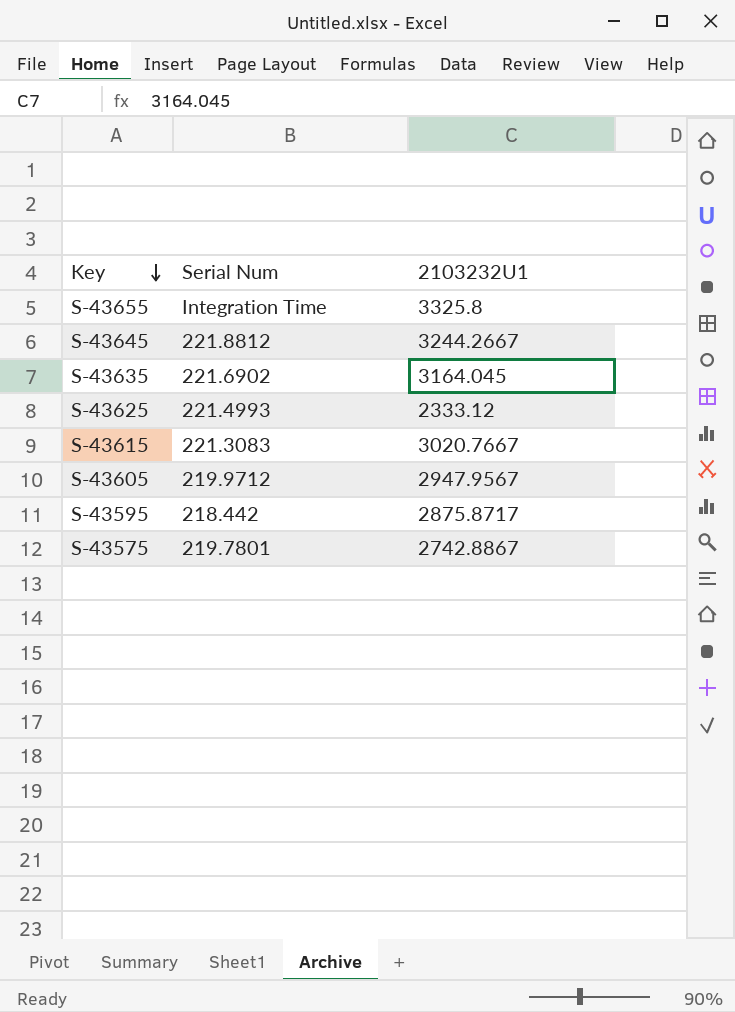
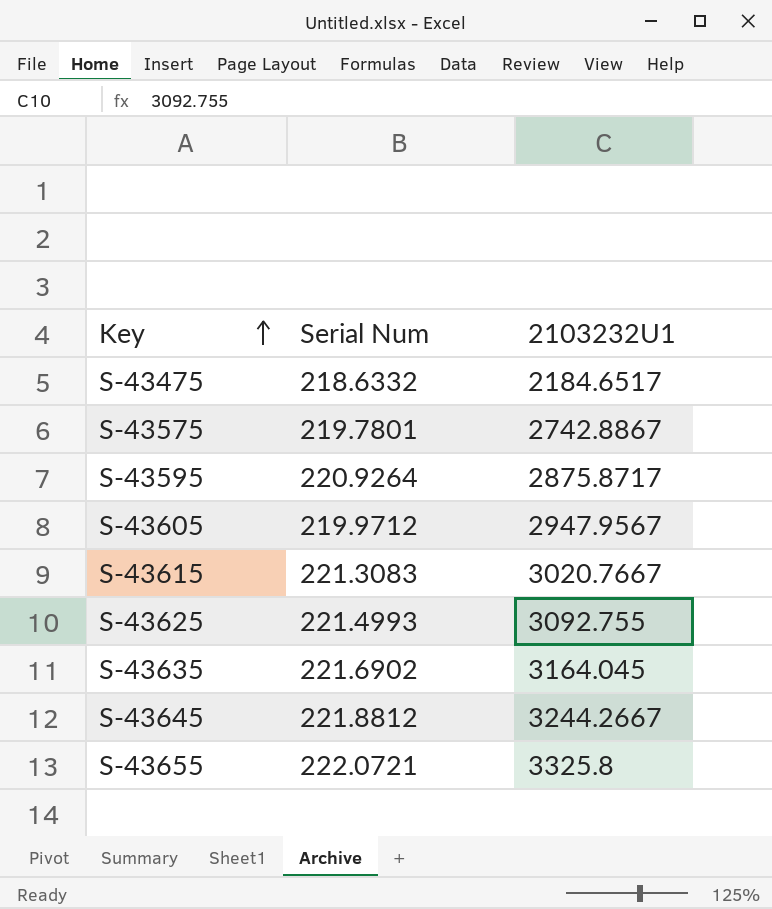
row order: Key descending -> Key ascending
row S-43475: none -> 218.6332 | 2184.6517
S-43595 | Serial Num: 218.442 -> 220.9264
S-43625 | 2103232U1: 2333.12 -> 3092.755
S-43655 | Serial Num: Integration Time -> 222.0721

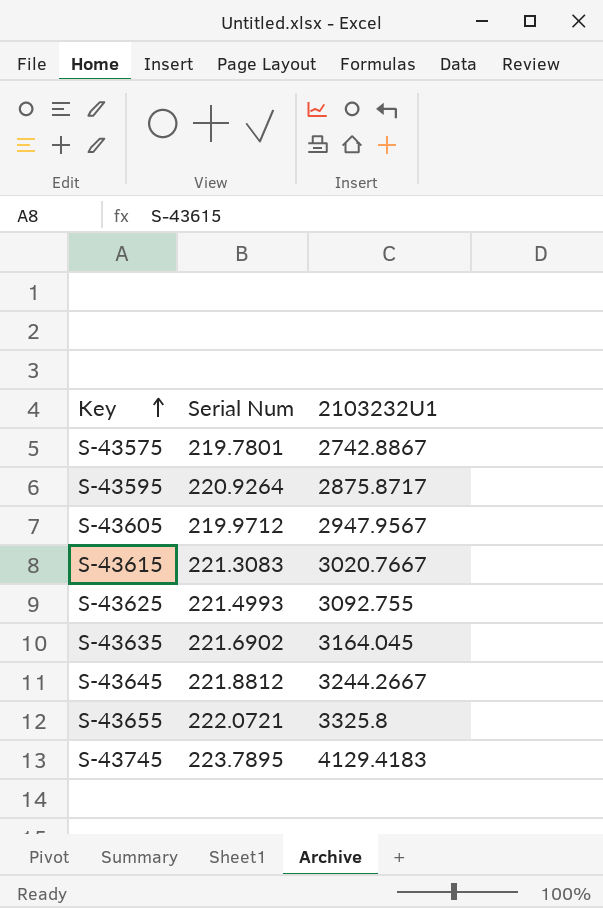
row S-43475: 218.6332 | 2184.6517 -> none
row S-43745: none -> 223.7895 | 4129.4183

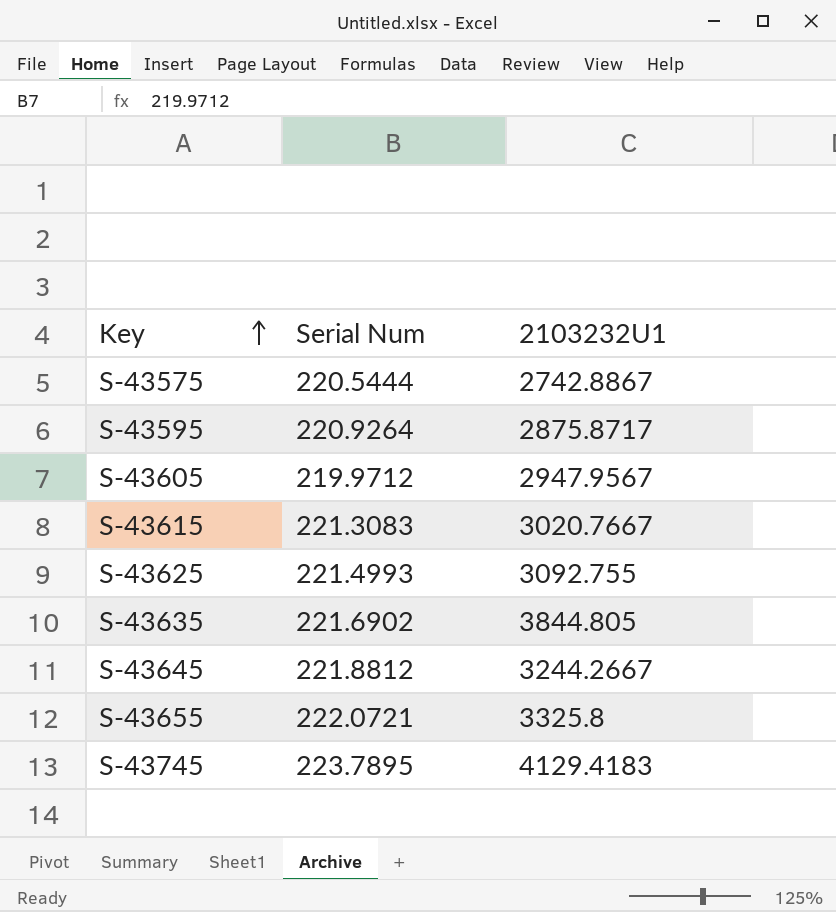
S-43575 | Serial Num: 219.7801 -> 220.5444
S-43635 | 2103232U1: 3164.045 -> 3844.805

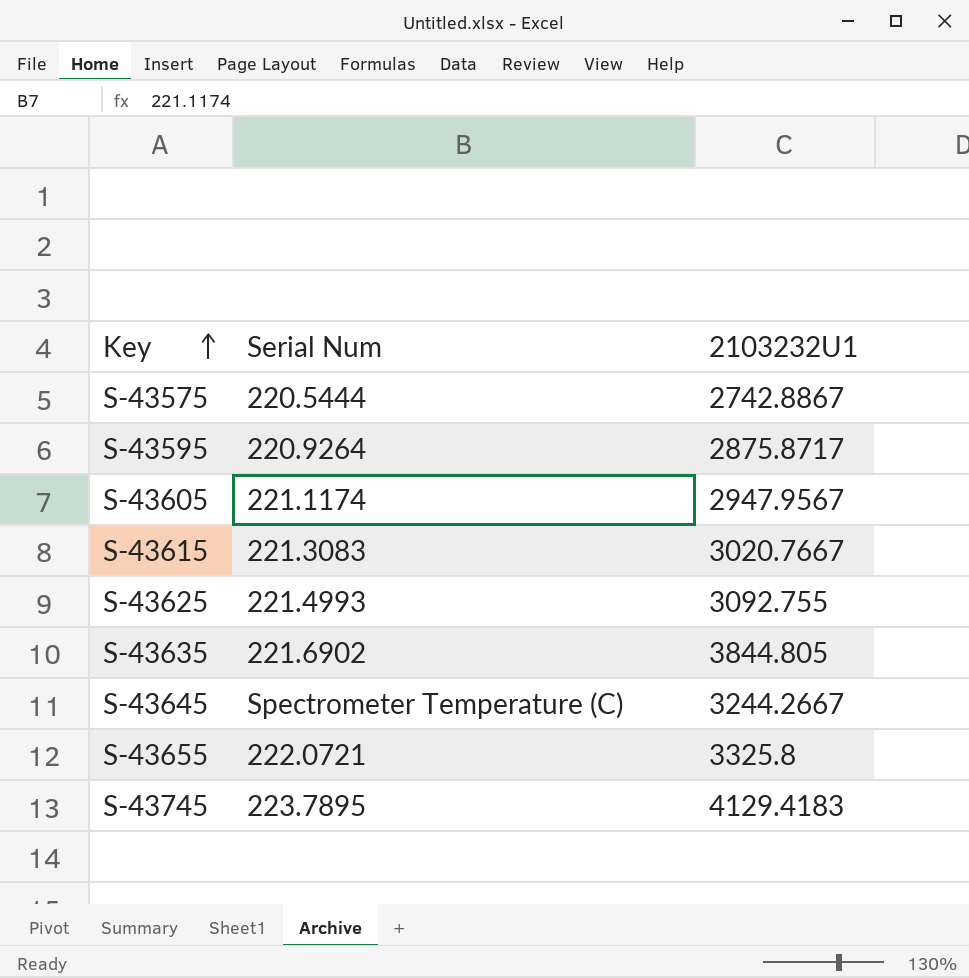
S-43605 | Serial Num: 219.9712 -> 221.1174
S-43645 | Serial Num: 221.8812 -> Spectrometer Temperature (C)

